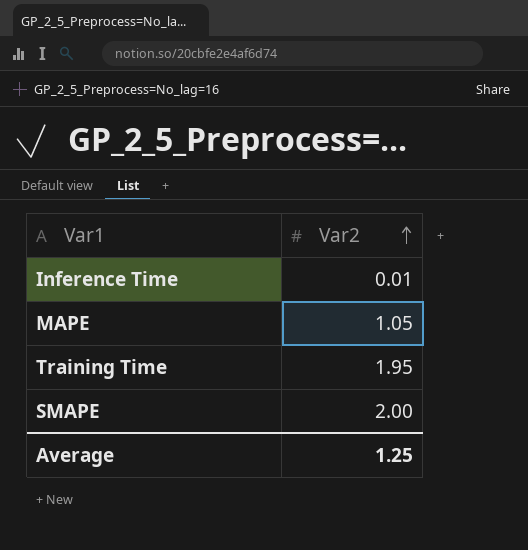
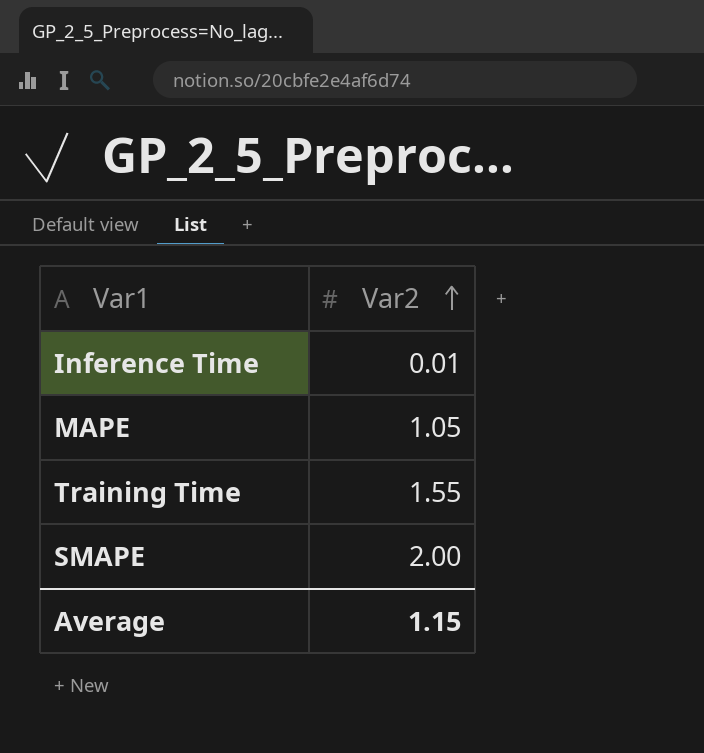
Training Time | Var2: 1.95 -> 1.55
Average | Var2: 1.25 -> 1.15

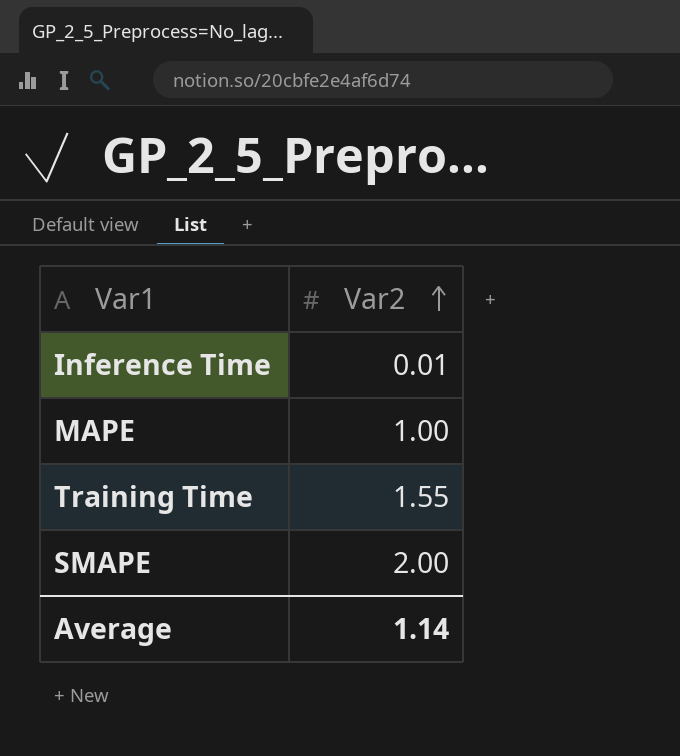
MAPE | Var2: 1.05 -> 1.00
Average | Var2: 1.15 -> 1.14

